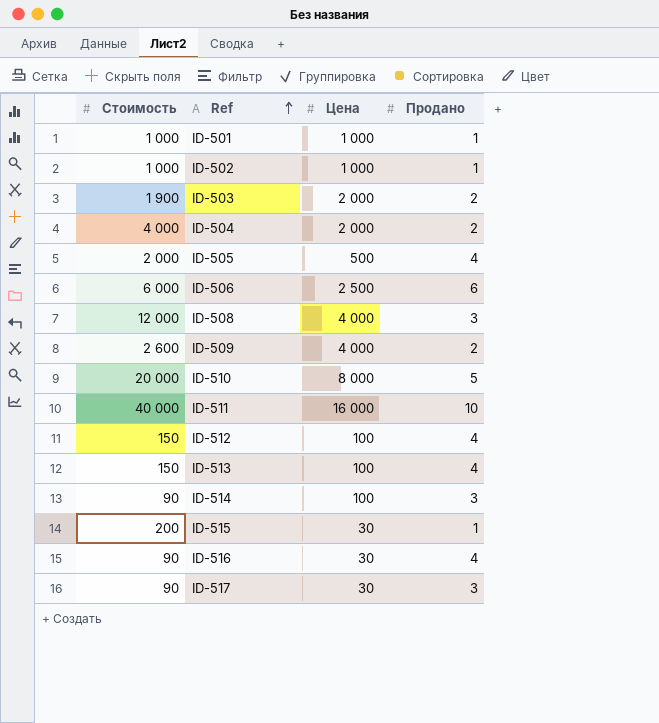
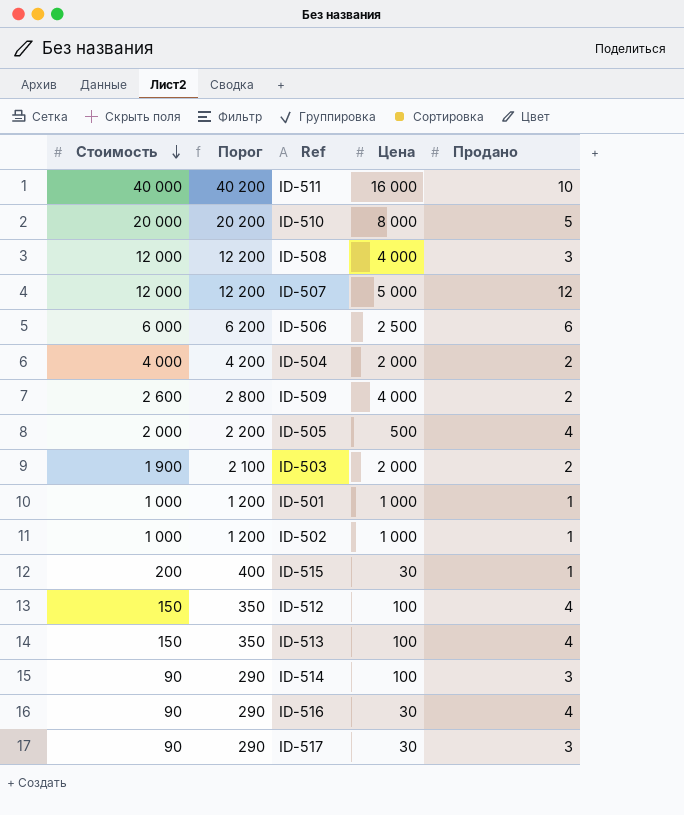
row order: Ref ascending -> Стоимость descending
column Порог | formula: none -> [Стоимость] + 200
row ID-507: none -> 12 000 | 12 200 | 5 000 | 12

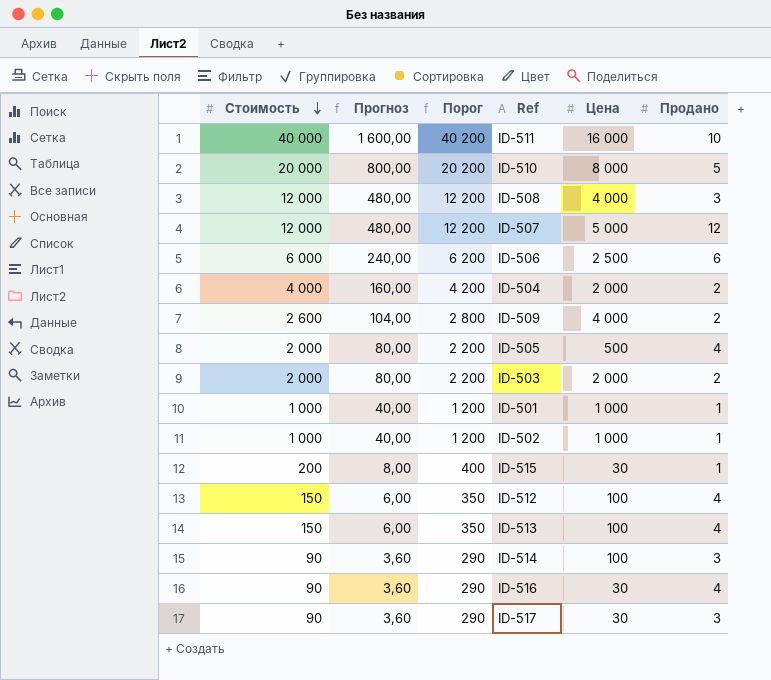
column Прогноз | formula: none -> [Стоимость] * 0,04
ID-503 | Стоимость: 1 900 -> 2 000
ID-503 | Порог: 2 100 -> 2 200

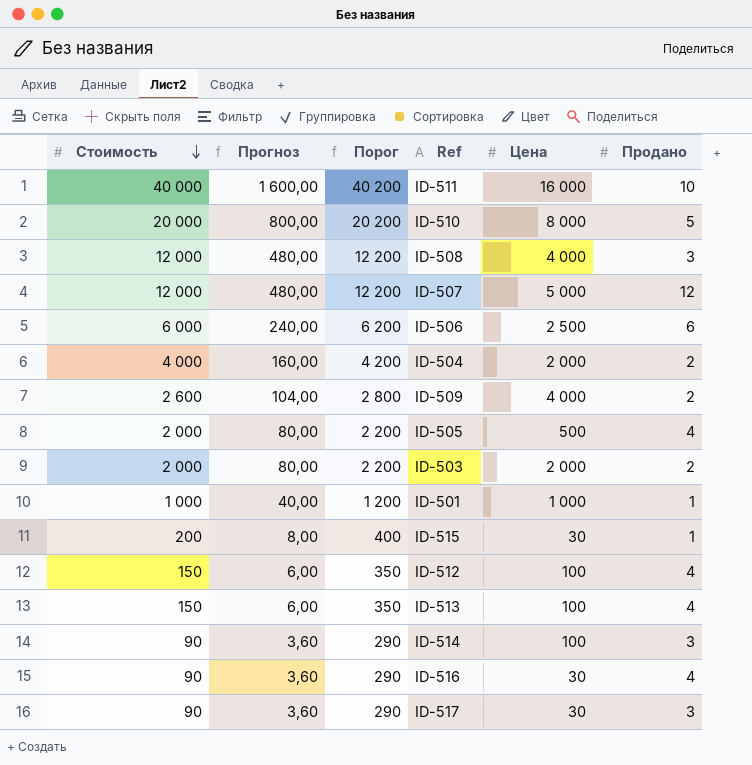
row ID-502: 1 000 | 40,00 | 1 200 | 1 000 | 1 -> none

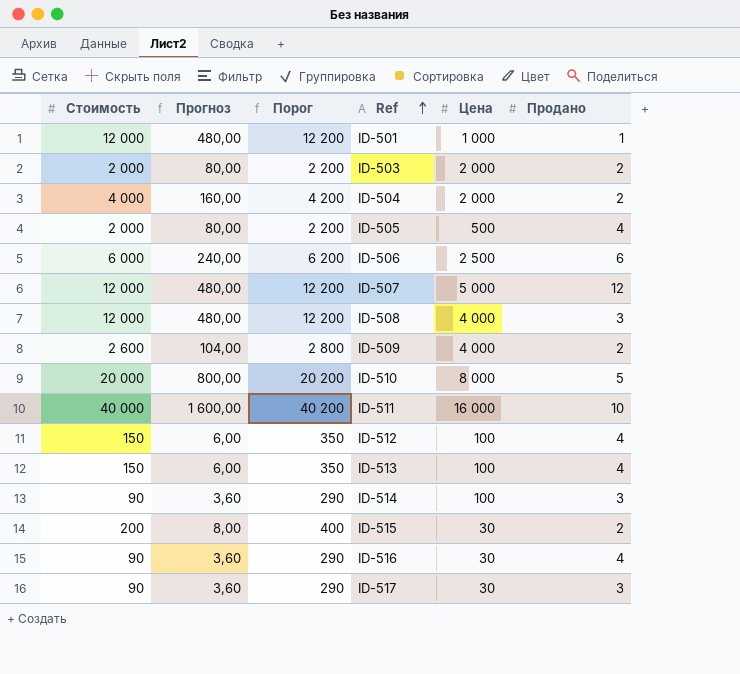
row order: Стоимость descending -> Ref ascending
ID-501 | Стоимость: 1 000 -> 12 000
ID-501 | Прогноз: 40,00 -> 480,00
ID-501 | Порог: 1 200 -> 12 200
ID-515 | Продано: 1 -> 2

